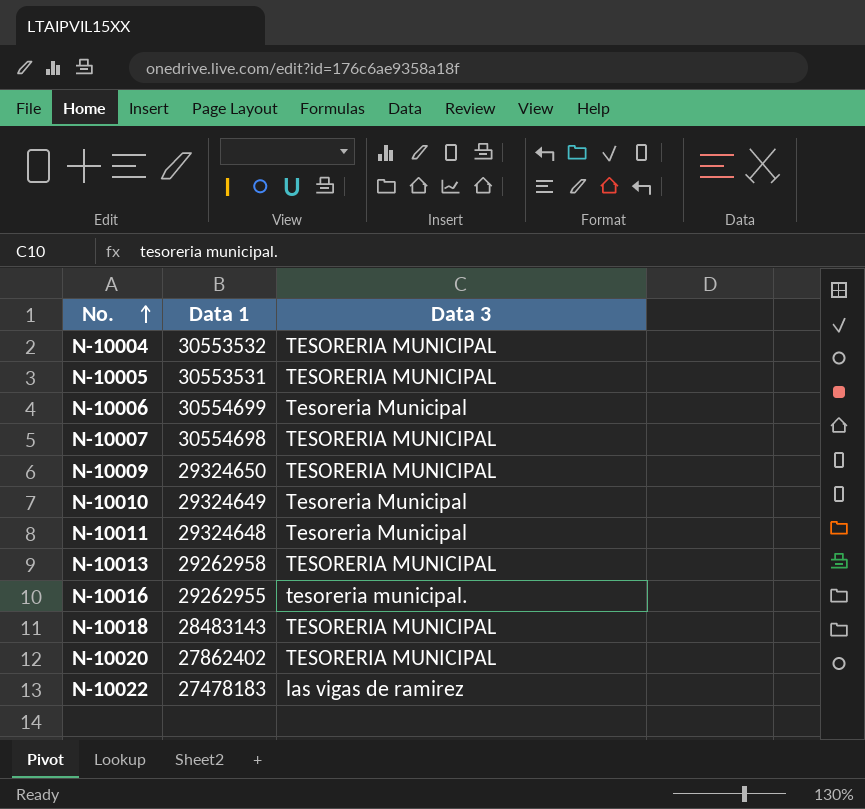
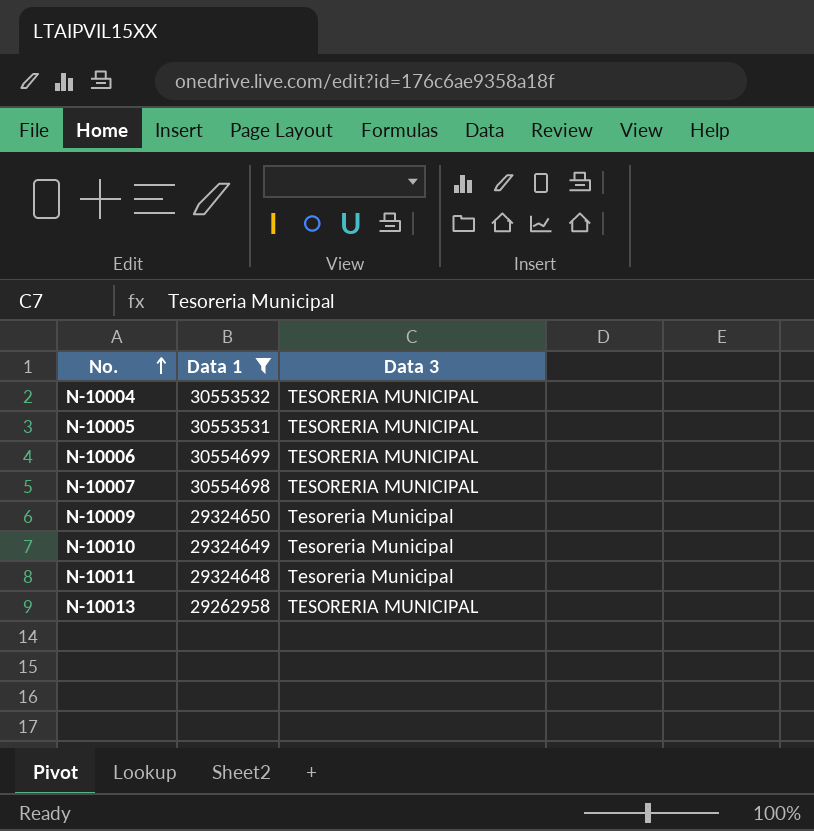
filter: none -> Data 1 >= 29262958
N-10006 | Data 3: Tesoreria Municipal -> TESORERIA MUNICIPAL
N-10009 | Data 3: TESORERIA MUNICIPAL -> Tesoreria Municipal

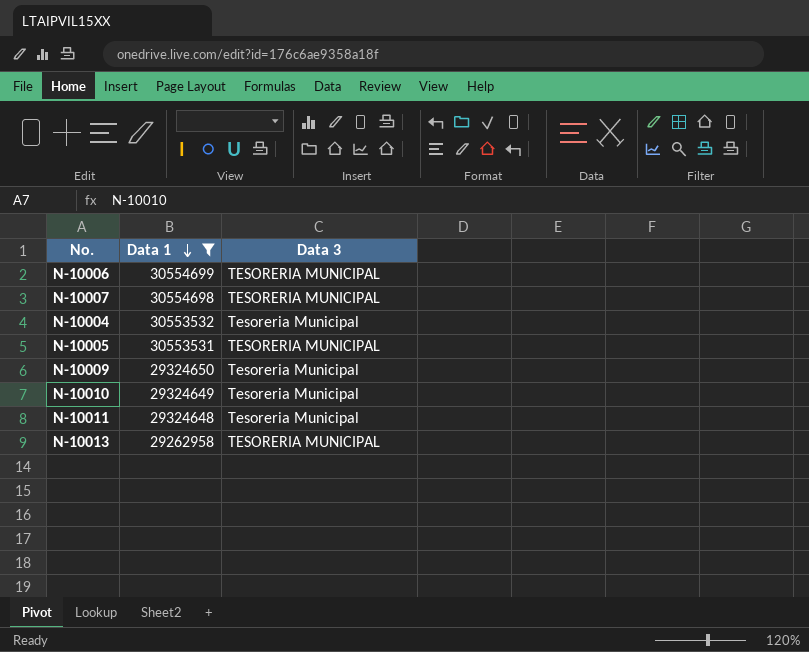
row order: No. ascending -> Data 1 descending
N-10004 | Data 3: TESORERIA MUNICIPAL -> Tesoreria Municipal

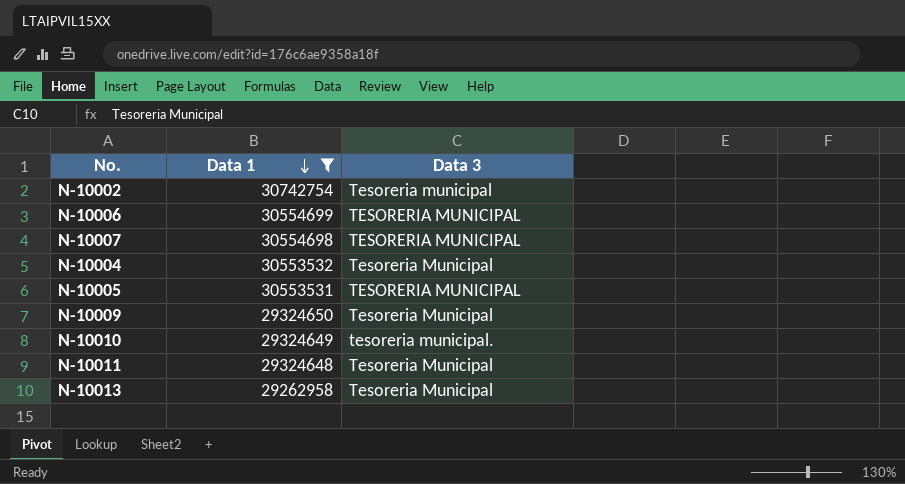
row N-10002: none -> 30742754 | Tesoreria municipal
N-10010 | Data 3: Tesoreria Municipal -> tesoreria municipal.
N-10013 | Data 3: TESORERIA MUNICIPAL -> Tesoreria Municipal

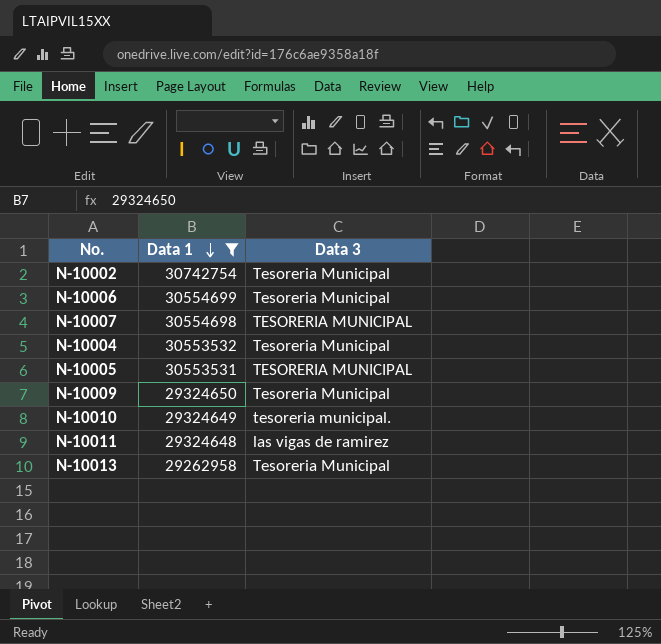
N-10002 | Data 3: Tesoreria municipal -> Tesoreria Municipal
N-10006 | Data 3: TESORERIA MUNICIPAL -> Tesoreria Municipal
N-10011 | Data 3: Tesoreria Municipal -> las vigas de ramirez

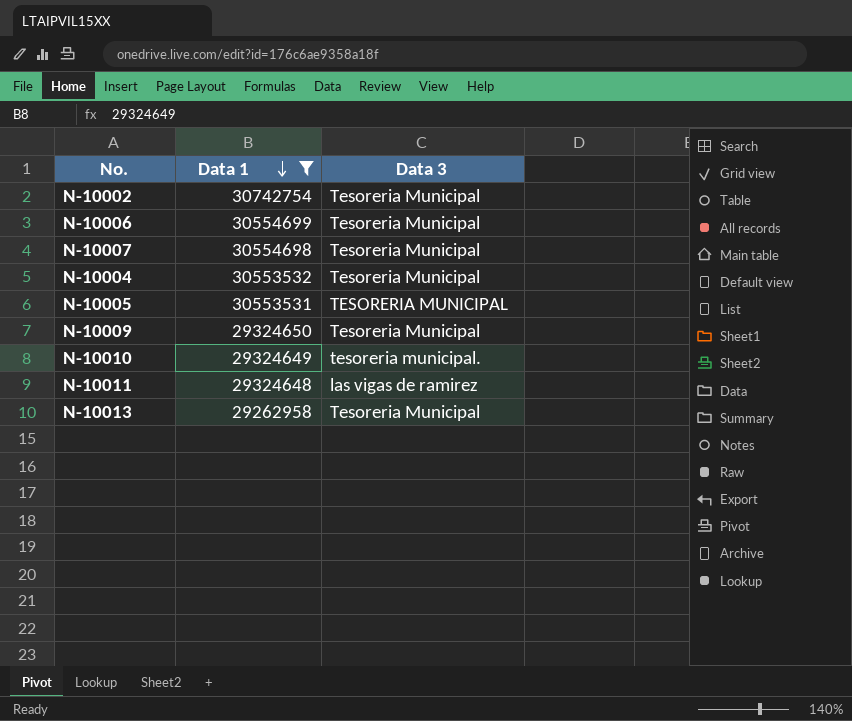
N-10007 | Data 3: TESORERIA MUNICIPAL -> Tesoreria Municipal

